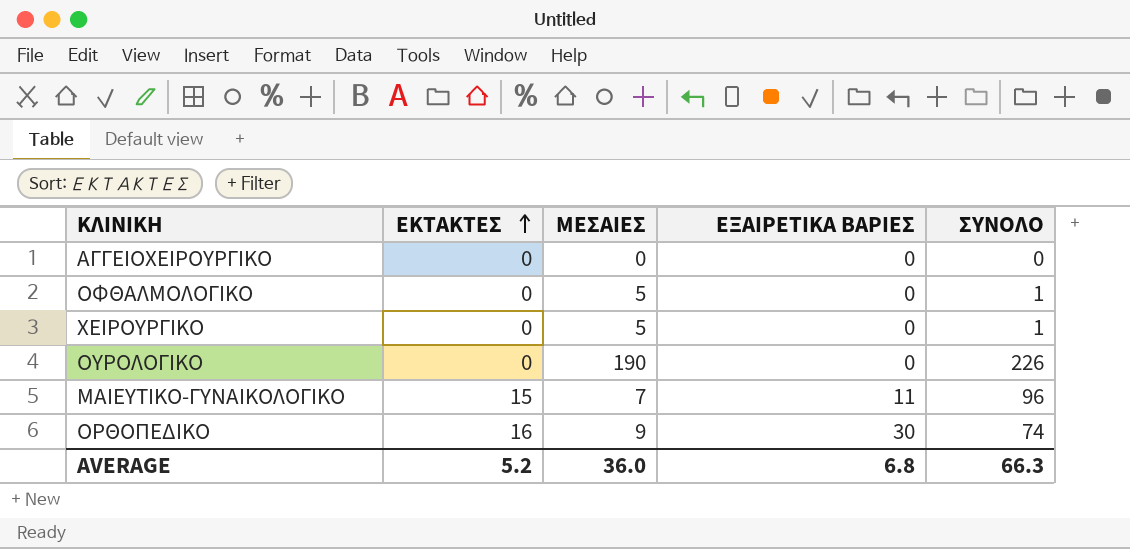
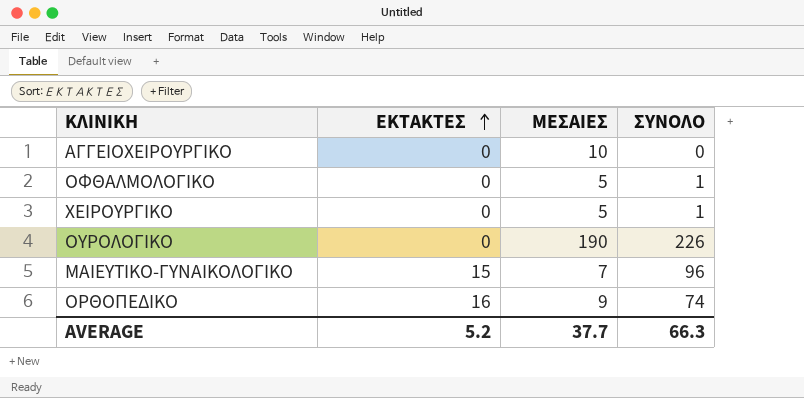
column ΕΞΑΙΡΕΤΙΚΑ ΒΑΡΙΕΣ | position: 4 -> none
ΑΓΓΕΙΟΧΕΙΡΟΥΡΓΙΚΟ | ΜΕΣΑΙΕΣ: 0 -> 10
AVERAGE | ΜΕΣΑΙΕΣ: 36.0 -> 37.7

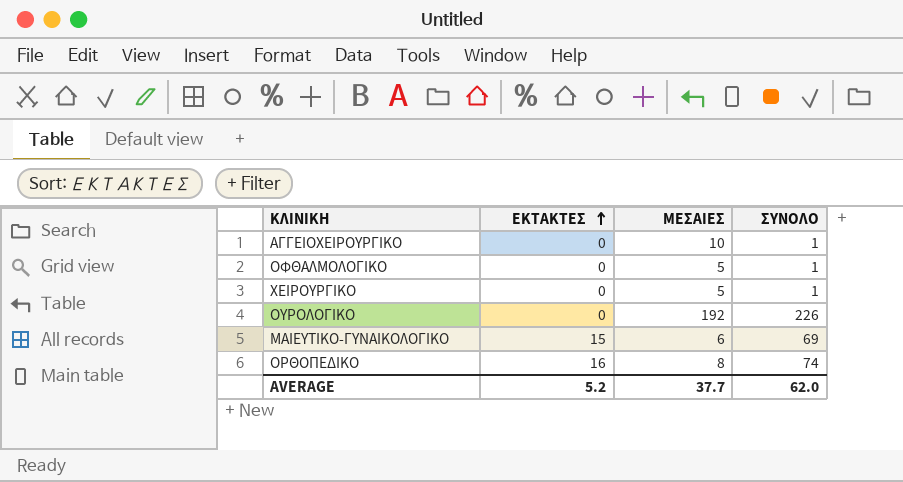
ΑΓΓΕΙΟΧΕΙΡΟΥΡΓΙΚΟ | ΣΥΝΟΛΟ: 0 -> 1
ΟΥΡΟΛΟΓΙΚΟ | ΜΕΣΑΙΕΣ: 190 -> 192
ΜΑΙΕΥΤΙΚΟ-ΓΥΝΑΙΚΟΛΟΓΙΚΟ | ΜΕΣΑΙΕΣ: 7 -> 6
ΜΑΙΕΥΤΙΚΟ-ΓΥΝΑΙΚΟΛΟΓΙΚΟ | ΣΥΝΟΛΟ: 96 -> 69
ΟΡΘΟΠΕΔΙΚΟ | ΜΕΣΑΙΕΣ: 9 -> 8
AVERAGE | ΣΥΝΟΛΟ: 66.3 -> 62.0

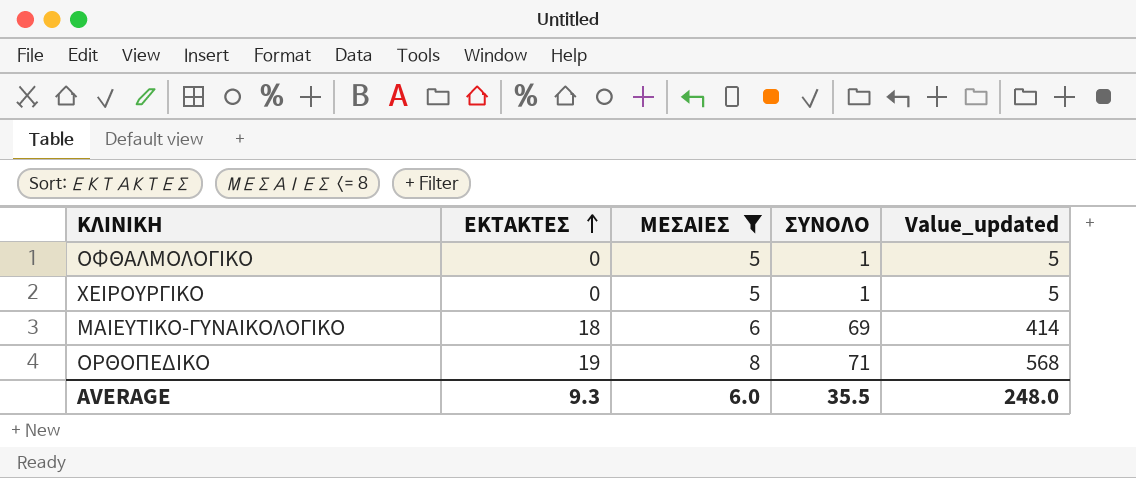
filter: none -> ΜΕΣΑΙΕΣ <= 8
column Value_updated | formula: none -> [ΜΕΣΑΙΕΣ] * [ΣΥΝΟΛΟ]
ΜΑΙΕΥΤΙΚΟ-ΓΥΝΑΙΚΟΛΟΓΙΚΟ | ΕΚΤΑΚΤΕΣ: 15 -> 18
ΟΡΘΟΠΕΔΙΚΟ | ΕΚΤΑΚΤΕΣ: 16 -> 19
ΟΡΘΟΠΕΔΙΚΟ | ΣΥΝΟΛΟ: 74 -> 71
AVERAGE | ΕΚΤΑΚΤΕΣ: 5.2 -> 9.3
AVERAGE | ΜΕΣΑΙΕΣ: 37.7 -> 6.0
AVERAGE | ΣΥΝΟΛΟ: 62.0 -> 35.5

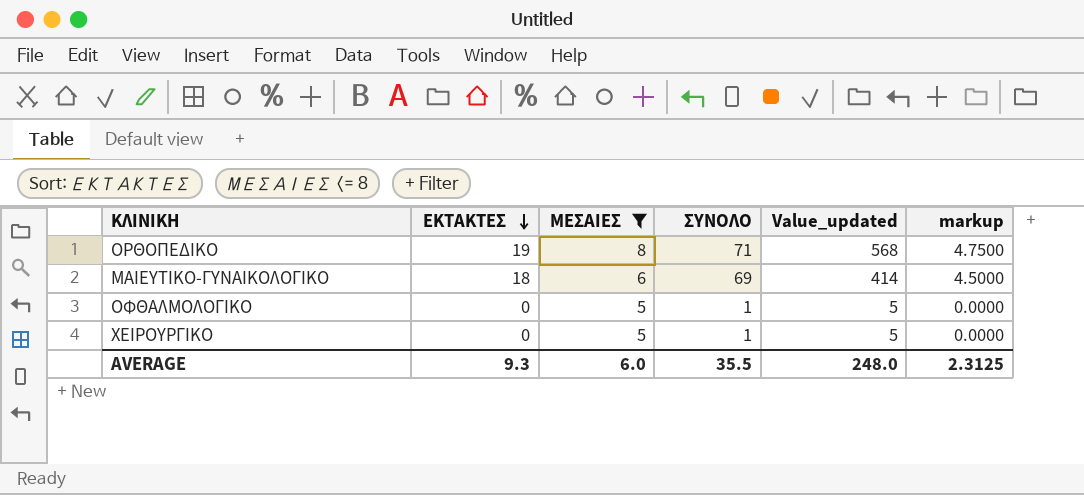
row order: ΕΚΤΑΚΤΕΣ ascending -> ΕΚΤΑΚΤΕΣ descending
column markup | formula: none -> [ΕΚΤΑΚΤΕΣ] * 0.25

